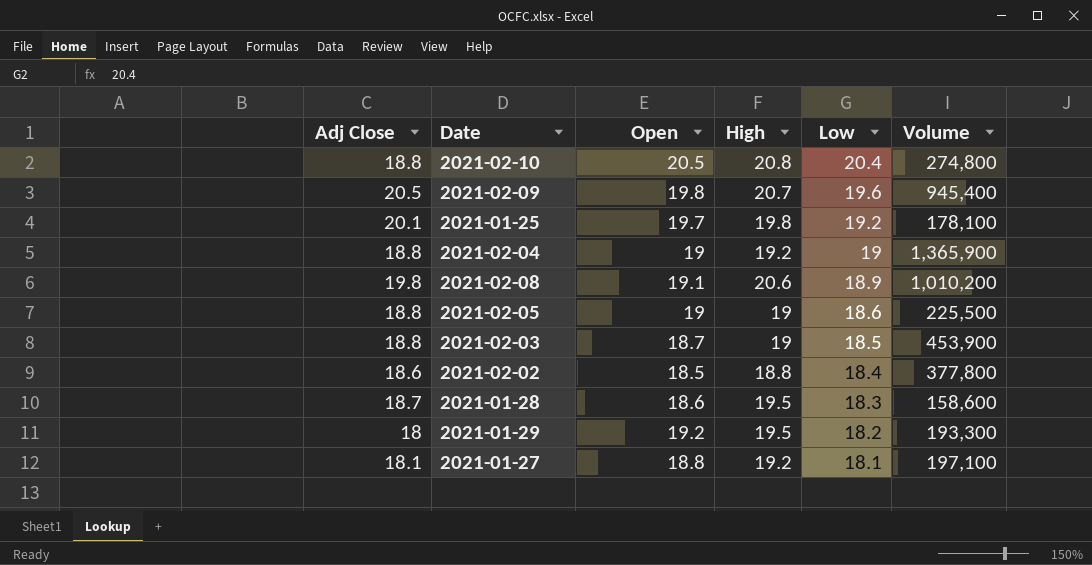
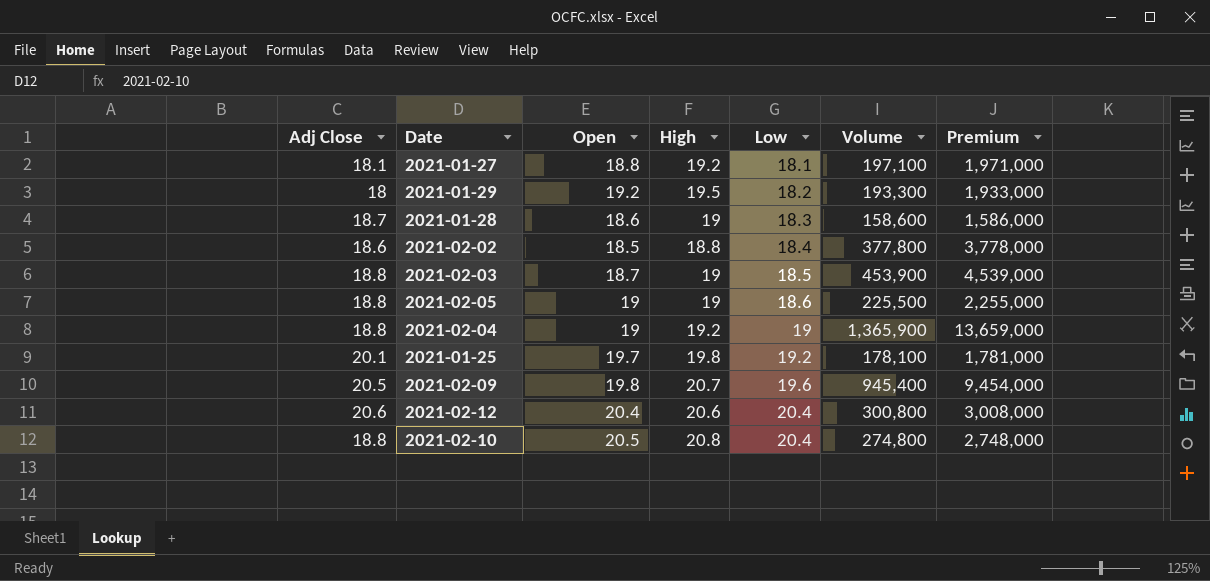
row order: Low descending -> Low ascending
column Premium | formula: none -> [Volume] * 10
row 2021-02-08: 19.8 | 19.1 | 20.6 | 18.9 | 1,010,200 -> none
2021-01-28 | High: 19.5 -> 19
row 2021-02-12: none -> 20.6 | 20.4 | 20.6 | 20.4 | 300,800 | 3,008,000

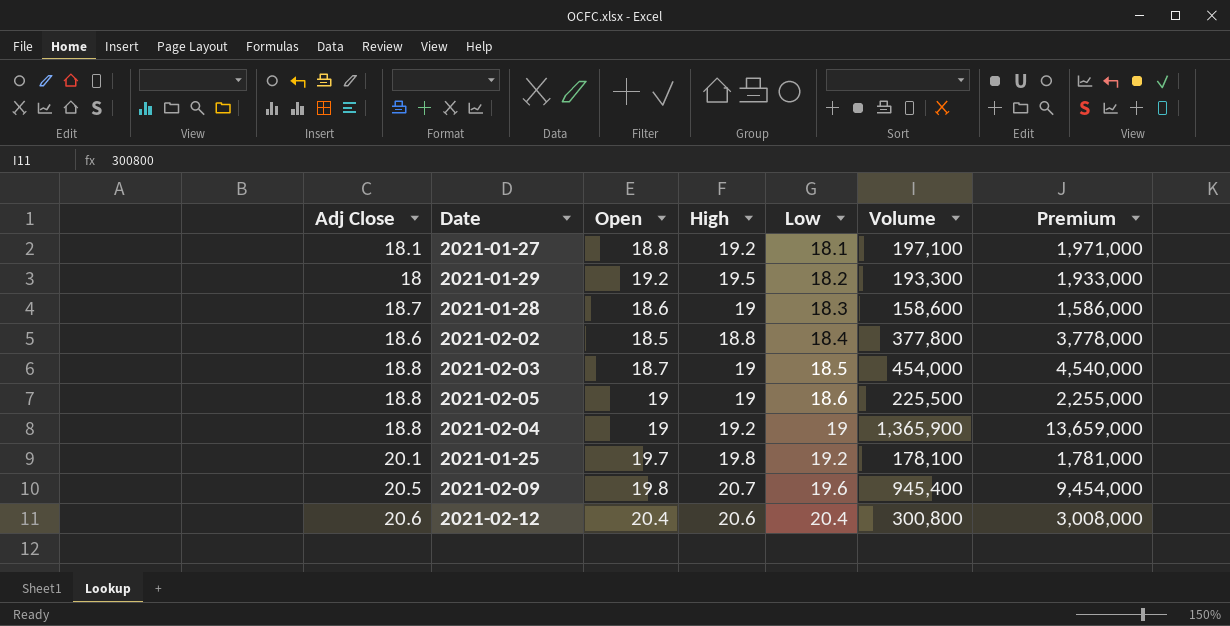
row 2021-02-10: 18.8 | 20.5 | 20.8 | 20.4 | 274,800 | 2,748,000 -> none
2021-02-03 | Volume: 453,900 -> 454,000
2021-02-03 | Premium: 4,539,000 -> 4,540,000

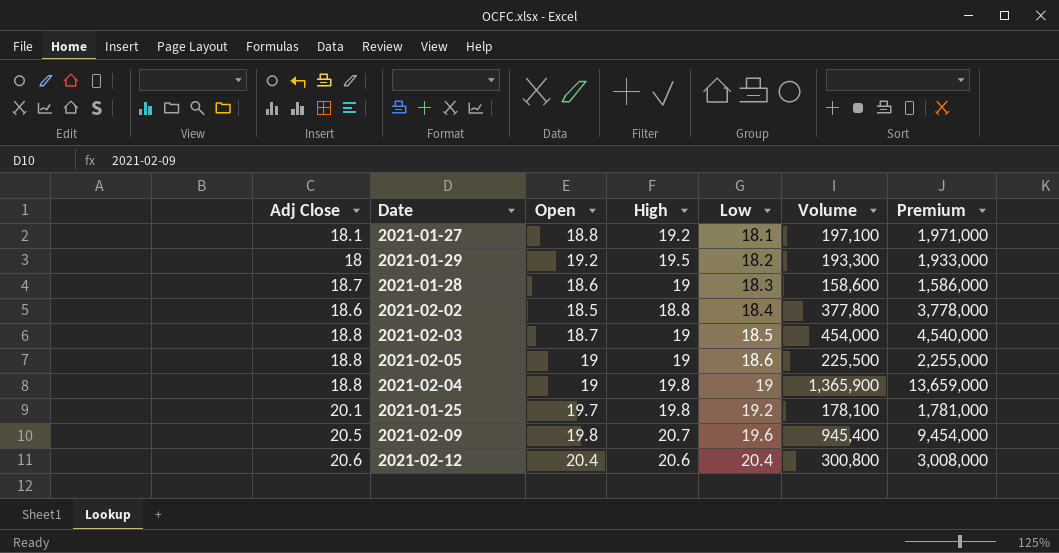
2021-02-04 | High: 19.2 -> 19.8

